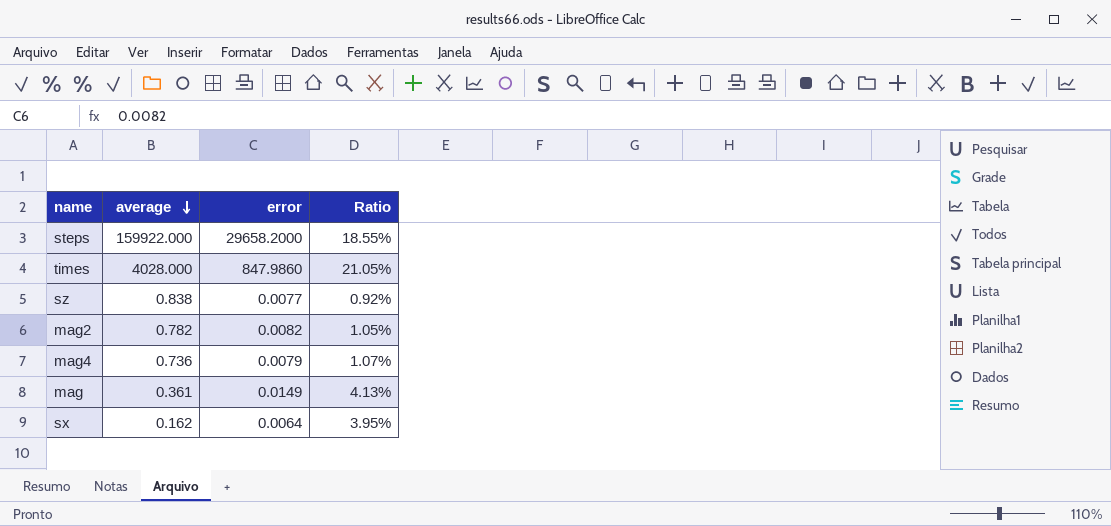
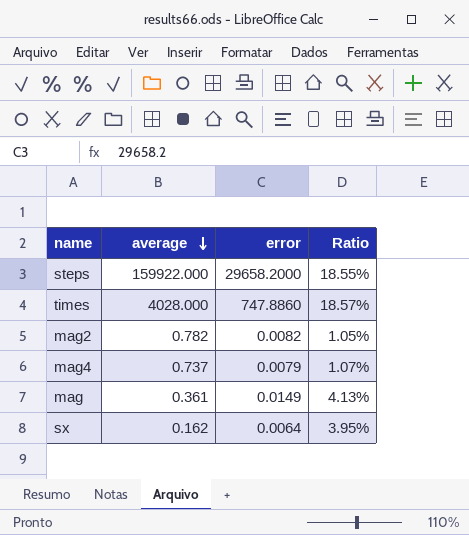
row sz: 0.838 | 0.0077 | 0.92% -> none
times | error: 847.9860 -> 747.8860
times | Ratio: 21.05% -> 18.57%
mag4 | average: 0.736 -> 0.737

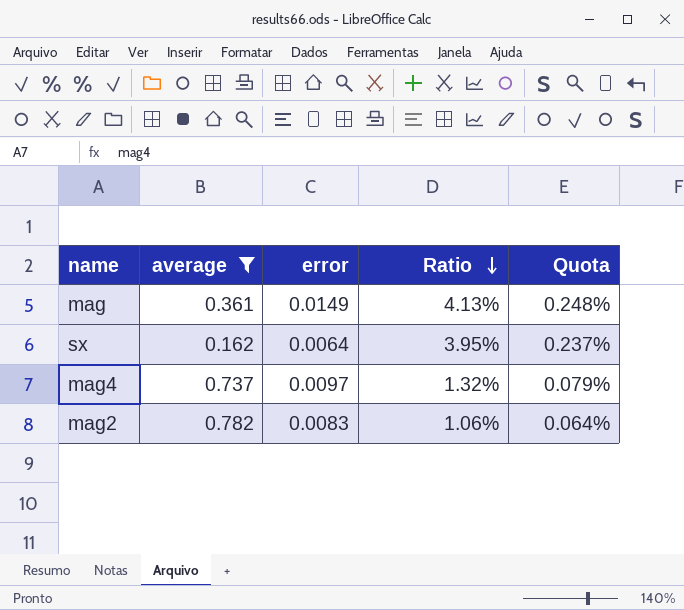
filter: none -> average <= 0.782
row order: average descending -> Ratio descending
column Quota | formula: none -> [Ratio] * 0.06
mag4 | error: 0.0079 -> 0.0097
mag4 | Ratio: 1.07% -> 1.32%
mag2 | error: 0.0082 -> 0.0083
mag2 | Ratio: 1.05% -> 1.06%

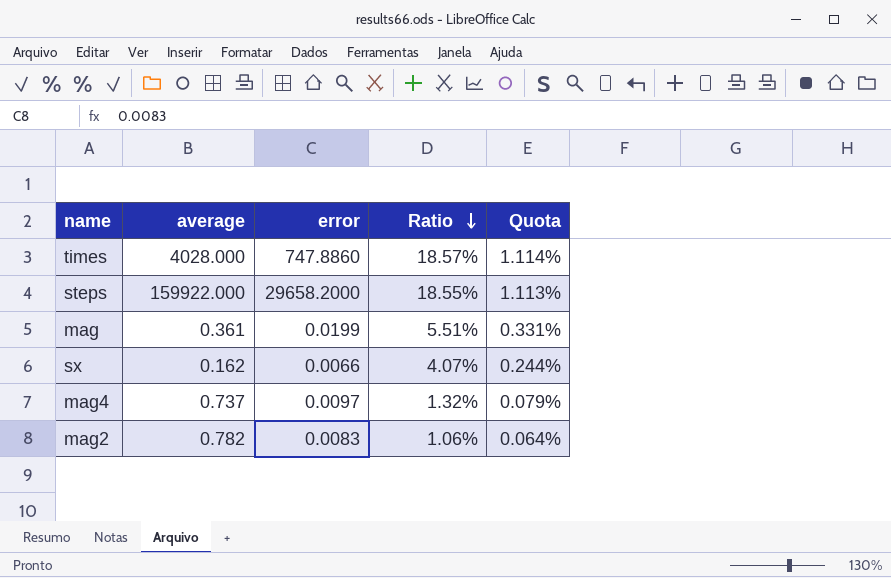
filter: average <= 0.782 -> none
mag | error: 0.0149 -> 0.0199
mag | Ratio: 4.13% -> 5.51%
mag | Quota: 0.248% -> 0.331%
sx | error: 0.0064 -> 0.0066
sx | Ratio: 3.95% -> 4.07%
sx | Quota: 0.237% -> 0.244%

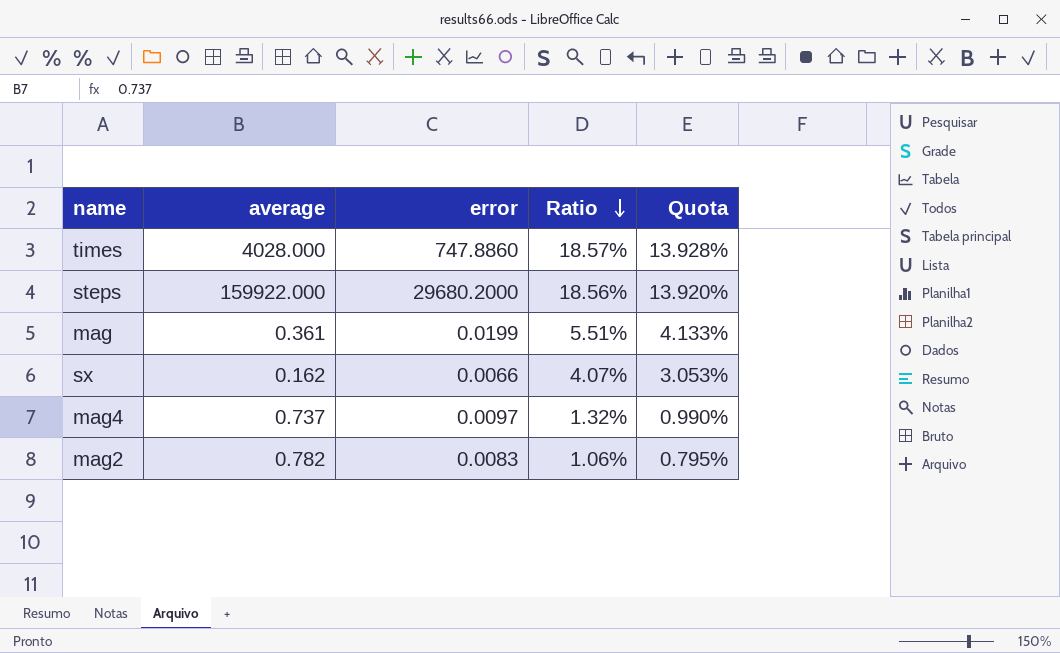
column Quota | formula: [Ratio] * 0.06 -> [Ratio] * 0.75
steps | error: 29658.2000 -> 29680.2000
steps | Ratio: 18.55% -> 18.56%

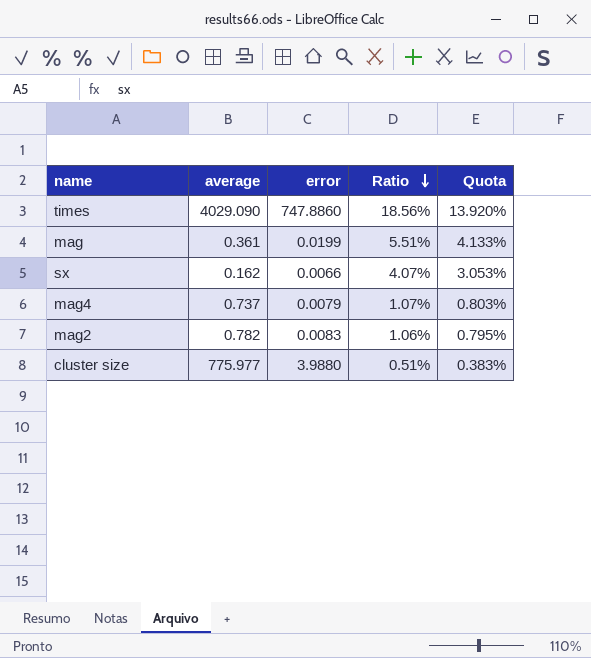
row steps: 159922.000 | 29680.2000 | 18.56% | 13.920% -> none
times | average: 4028.000 -> 4029.090
times | Ratio: 18.57% -> 18.56%
times | Quota: 13.928% -> 13.920%
mag4 | error: 0.0097 -> 0.0079
mag4 | Ratio: 1.32% -> 1.07%
mag4 | Quota: 0.990% -> 0.803%
row cluster size: none -> 775.977 | 3.9880 | 0.51% | 0.383%

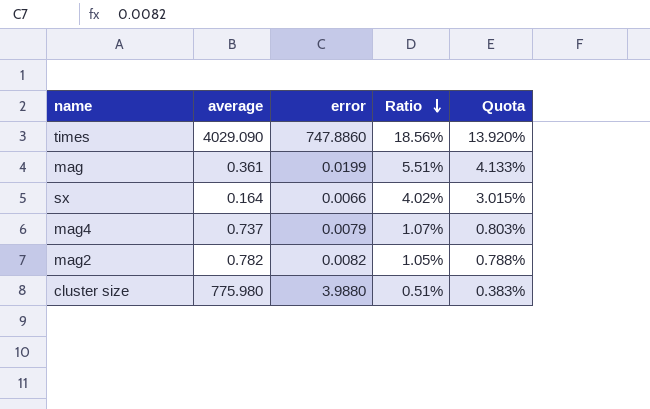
sx | average: 0.162 -> 0.164
sx | Ratio: 4.07% -> 4.02%
sx | Quota: 3.053% -> 3.015%
mag2 | error: 0.0083 -> 0.0082
mag2 | Ratio: 1.06% -> 1.05%
mag2 | Quota: 0.795% -> 0.788%
cluster size | average: 775.977 -> 775.980

